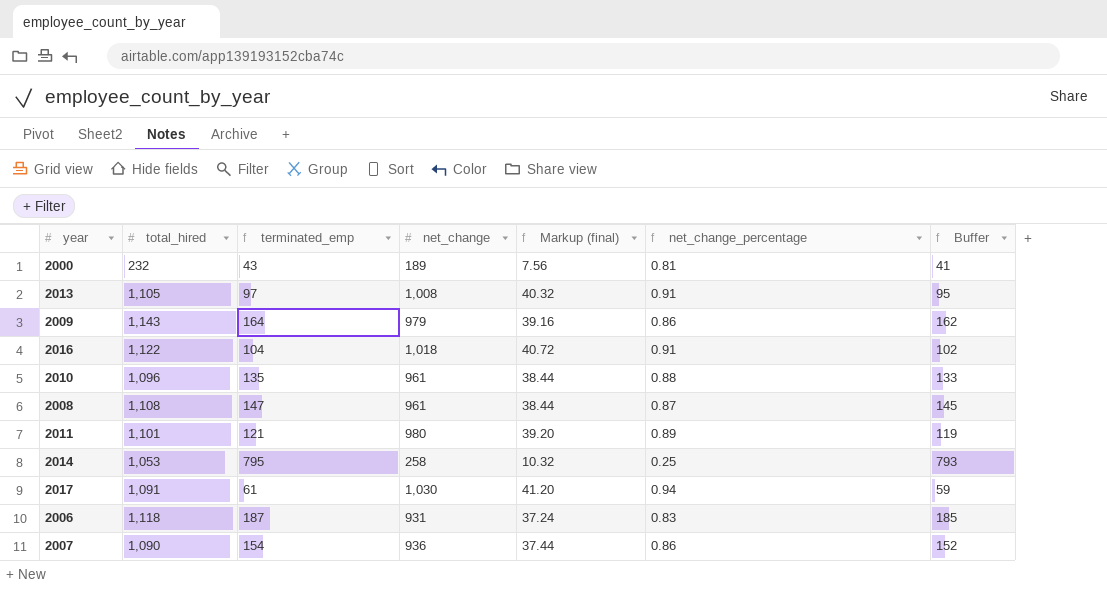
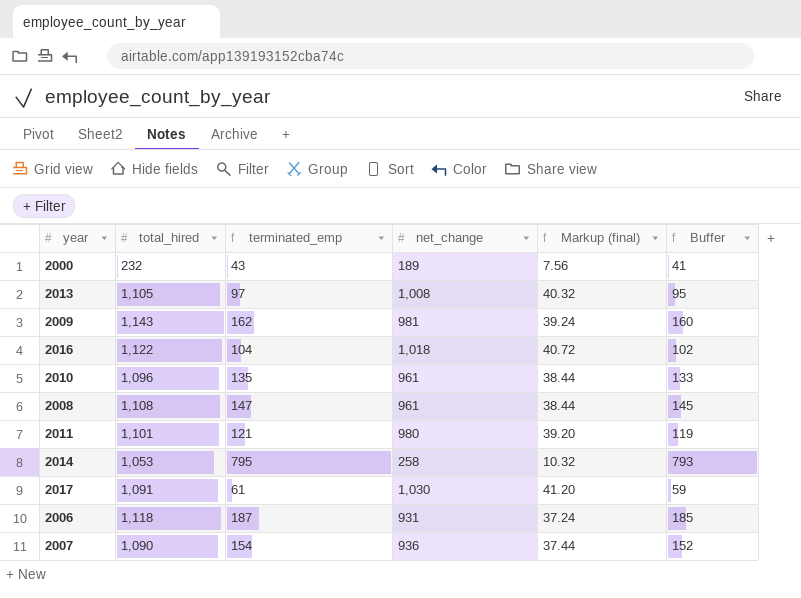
column net_change_percentage | formula: [net_change] / [total_hired] -> none
2009 | terminated_emp: 164 -> 162
2009 | net_change: 979 -> 981
2009 | Markup (final): 39.16 -> 39.24
2009 | Buffer: 162 -> 160

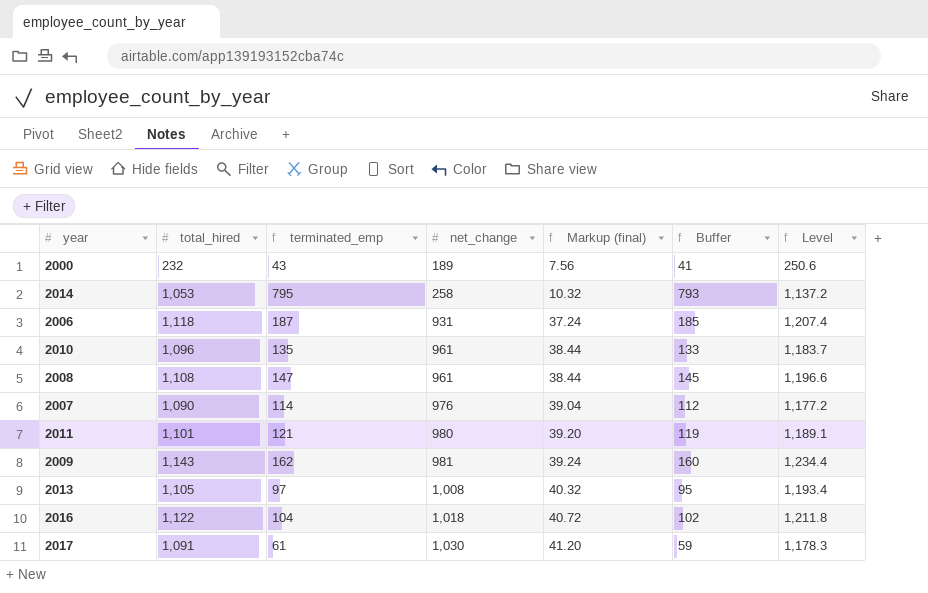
row order: none -> net_change ascending
column Level | formula: none -> [total_hired] * 1.08
2007 | terminated_emp: 154 -> 114
2007 | net_change: 936 -> 976
2007 | Markup (final): 37.44 -> 39.04
2007 | Buffer: 152 -> 112

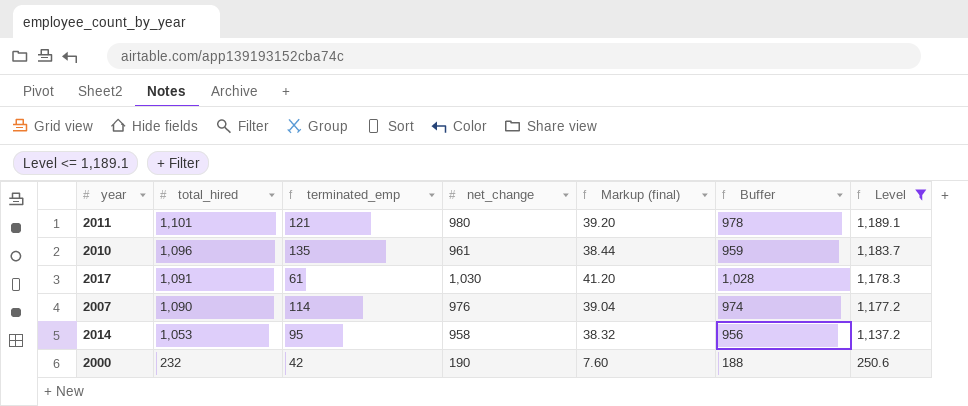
filter: none -> Level <= 1,189.1
row order: net_change ascending -> total_hired descending
column Buffer | formula: [terminated_emp] - 2 -> [net_change] - 2
2014 | terminated_emp: 795 -> 95
2014 | net_change: 258 -> 958
2014 | Markup (final): 10.32 -> 38.32
2000 | terminated_emp: 43 -> 42
2000 | net_change: 189 -> 190
2000 | Markup (final): 7.56 -> 7.60

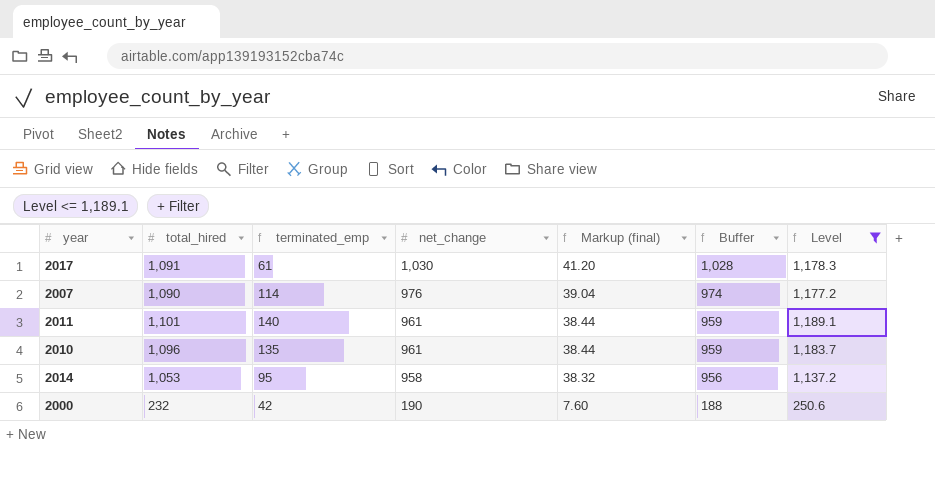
row order: total_hired descending -> net_change descending
2011 | terminated_emp: 121 -> 140
2011 | net_change: 980 -> 961
2011 | Markup (final): 39.20 -> 38.44
2011 | Buffer: 978 -> 959

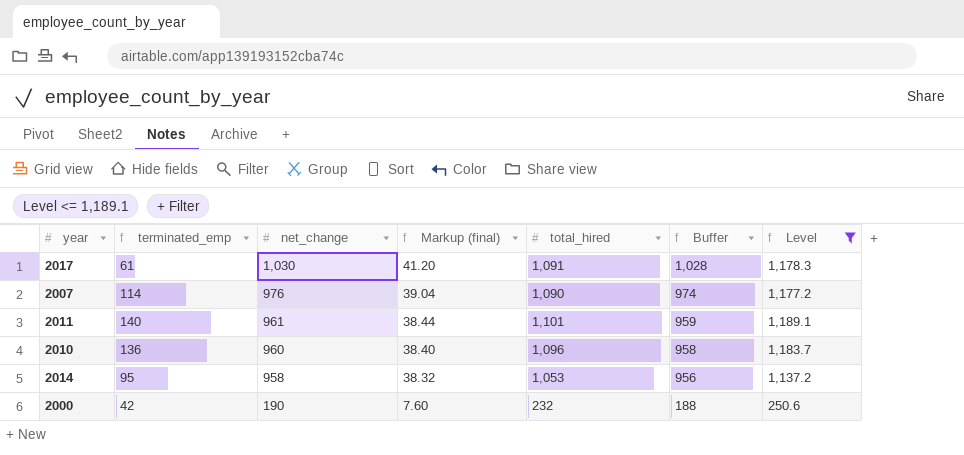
column total_hired | position: 2 -> 5
2010 | terminated_emp: 135 -> 136
2010 | net_change: 961 -> 960
2010 | Markup (final): 38.44 -> 38.40
2010 | Buffer: 959 -> 958

